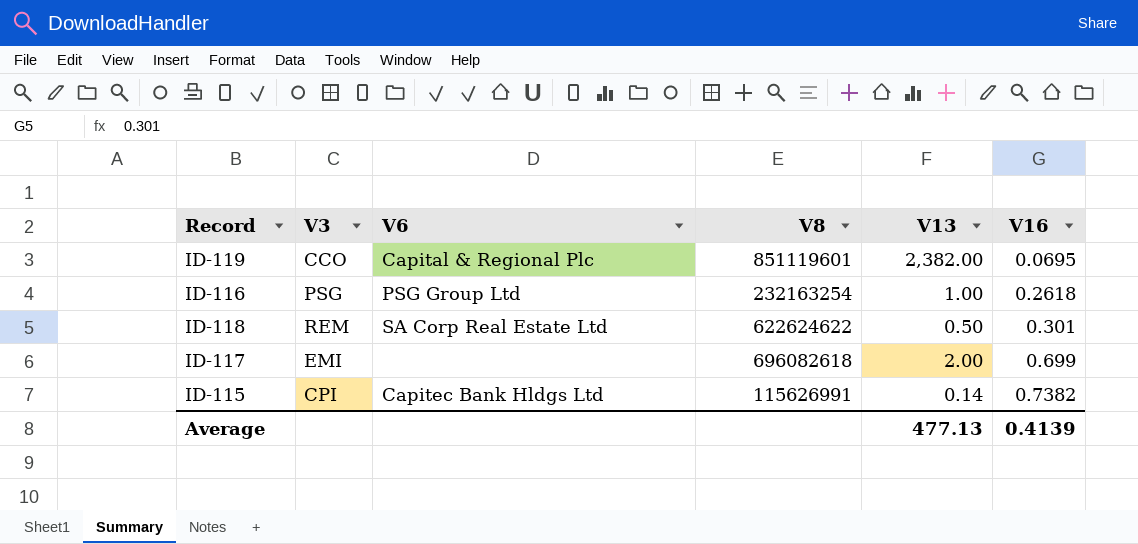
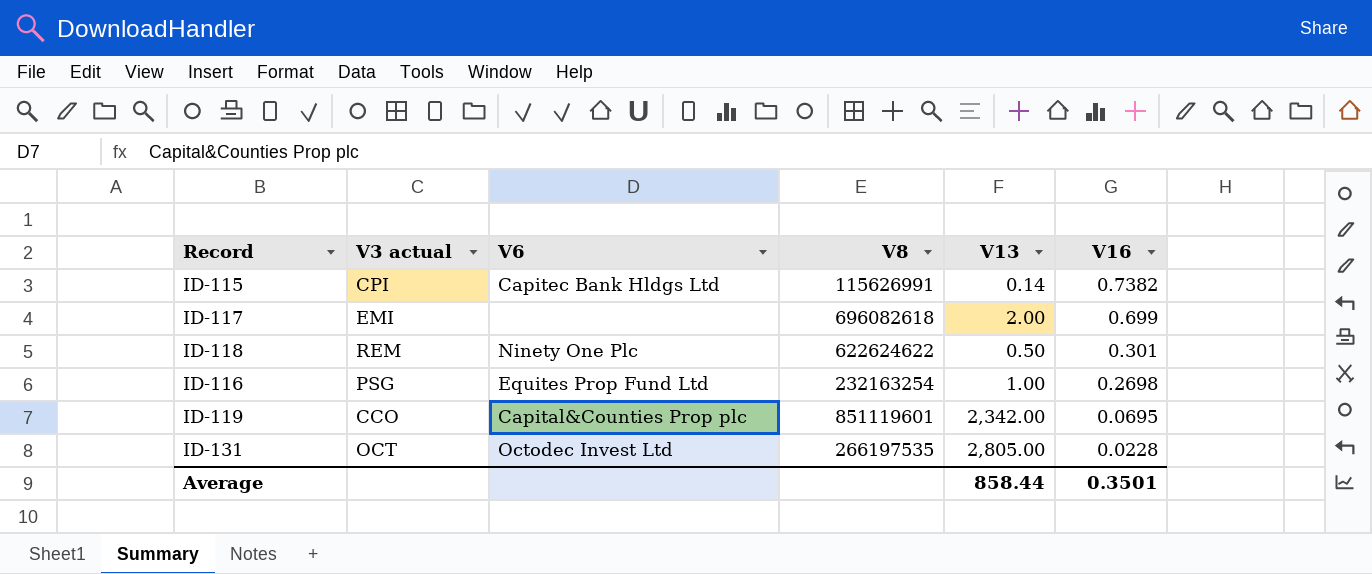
row order: V16 ascending -> V16 descending
column name: V3 -> V3 actual
ID-118 | V6: SA Corp Real Estate Ltd -> Ninety One Plc
ID-116 | V6: PSG Group Ltd -> Equites Prop Fund Ltd
ID-116 | V16: 0.2618 -> 0.2698
ID-119 | V6: Capital & Regional Plc -> Capital&Counties Prop plc
ID-119 | V13: 2,382.00 -> 2,342.00
row ID-131: none -> OCT | Octodec Invest Ltd | 266197535 | 2,805.00 | 0.0228
Average | V13: 477.13 -> 858.44
Average | V16: 0.4139 -> 0.3501

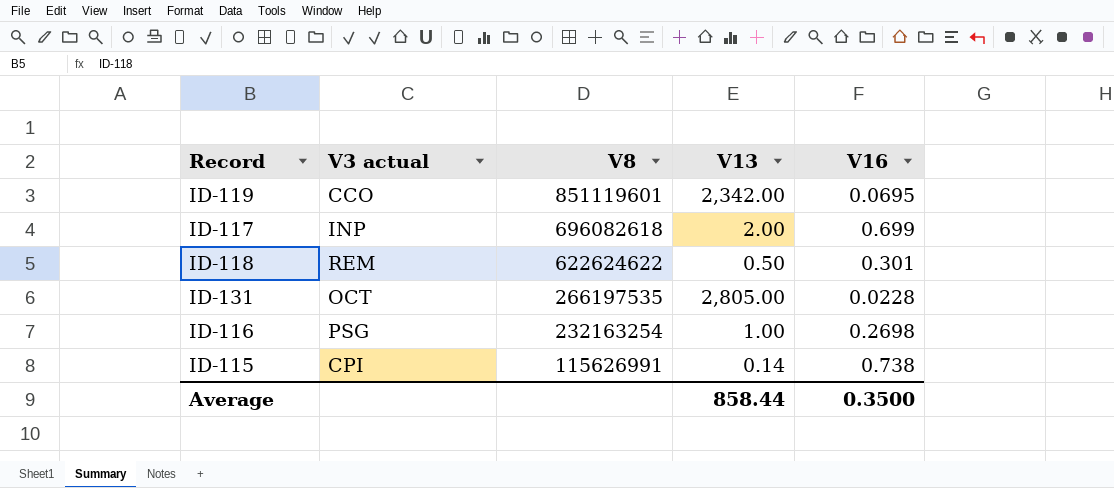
row order: V16 descending -> V8 descending
column V6 | position: 3 -> none
ID-117 | V3 actual: EMI -> INP
ID-115 | V16: 0.7382 -> 0.738
Average | V16: 0.3501 -> 0.3500

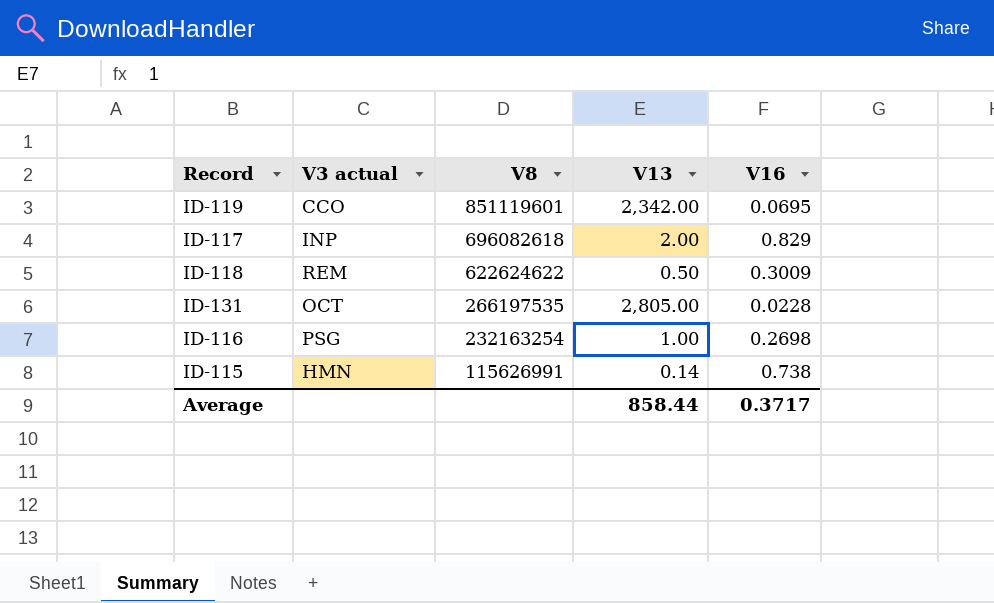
ID-117 | V16: 0.699 -> 0.829
ID-118 | V16: 0.301 -> 0.3009
ID-115 | V3 actual: CPI -> HMN
Average | V16: 0.3500 -> 0.3717

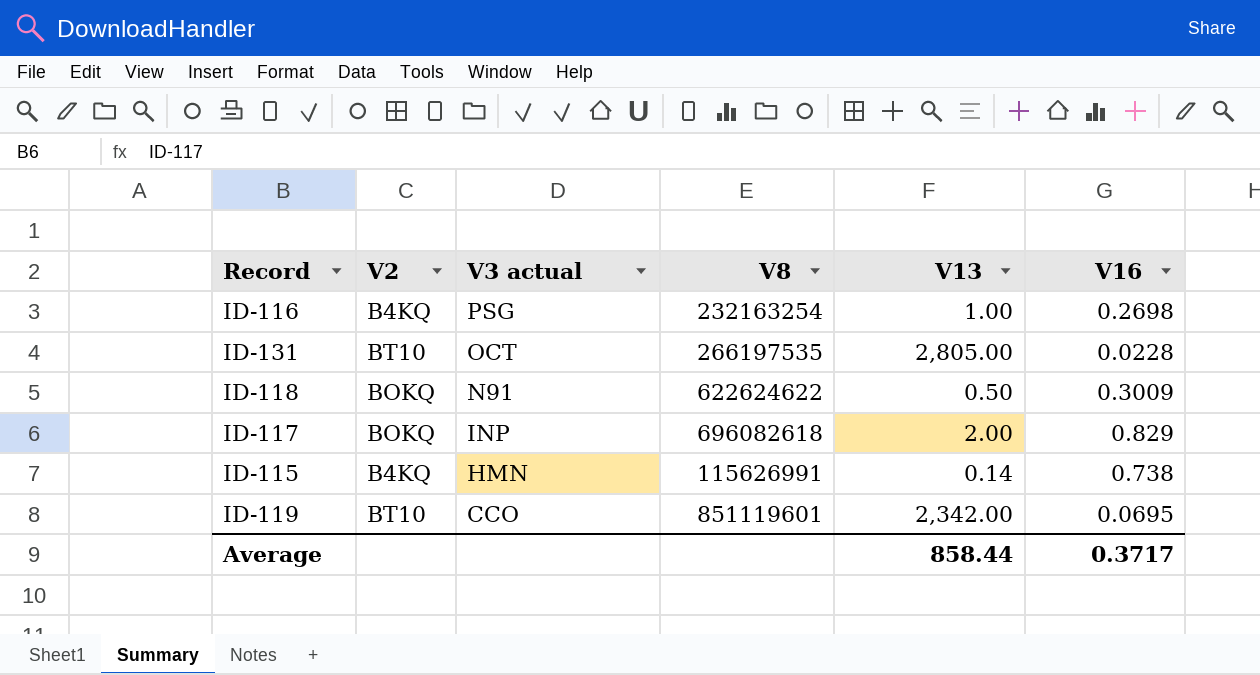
row order: V8 descending -> V3 actual descending
column V2 | position: none -> 2
ID-118 | V3 actual: REM -> N91

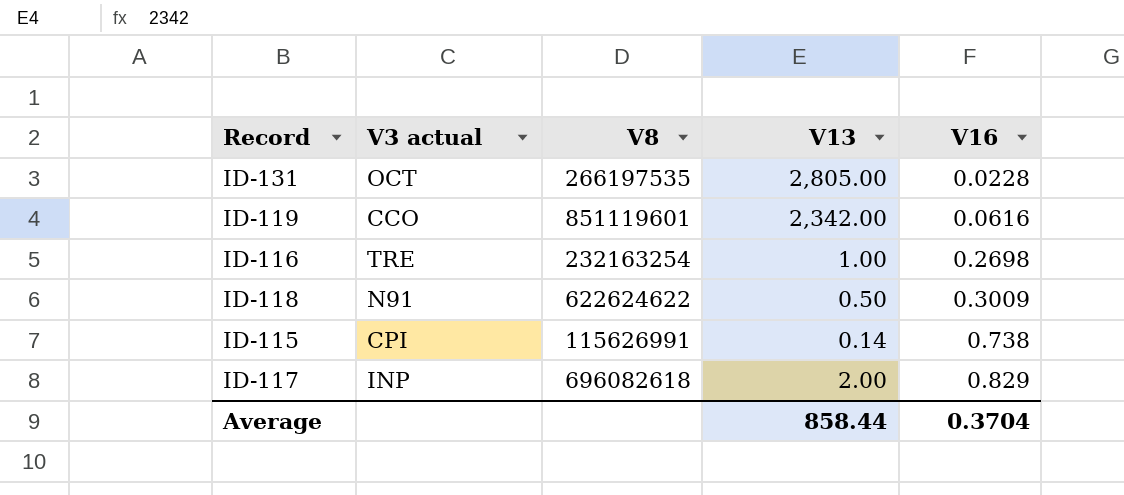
row order: V3 actual descending -> V16 ascending
column V2 | position: 2 -> none
ID-119 | V16: 0.0695 -> 0.0616
ID-116 | V3 actual: PSG -> TRE
ID-115 | V3 actual: HMN -> CPI
Average | V16: 0.3717 -> 0.3704

